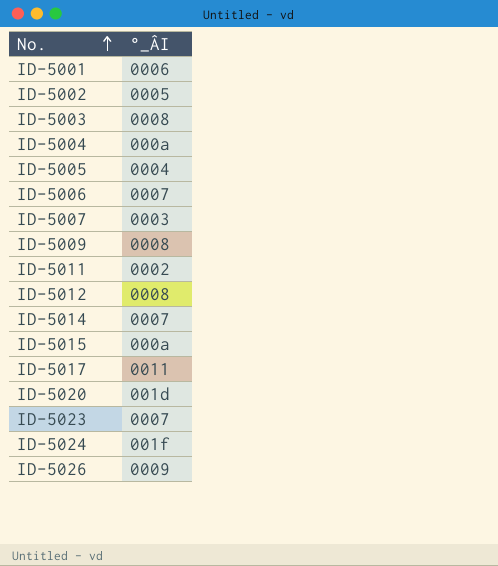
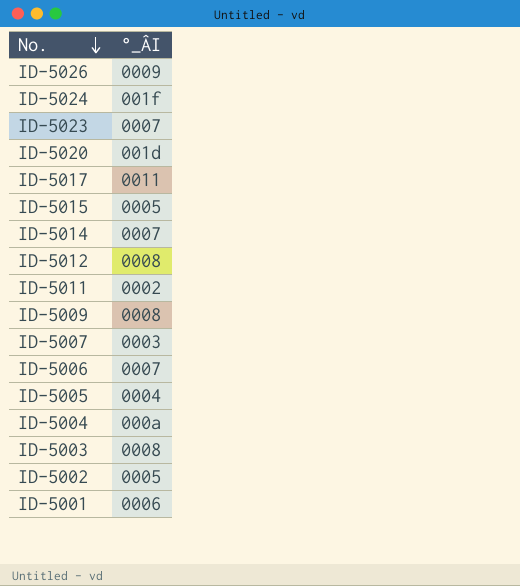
row order: No. ascending -> No. descending
ID-5015 | °_ÂI: 000a -> 0005

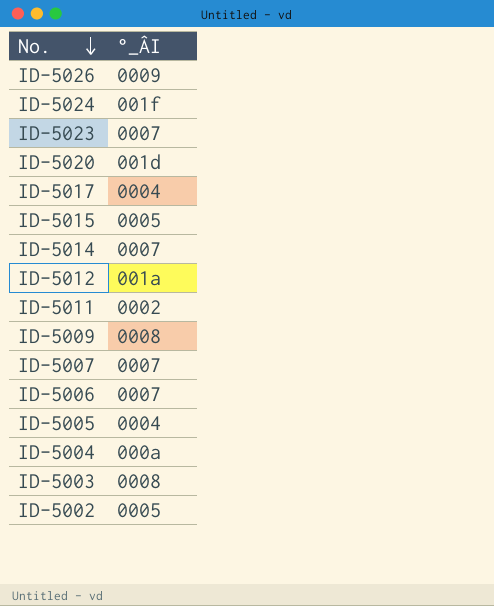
row ID-5001: 0006 -> none
ID-5017 | °_ÂI: 0011 -> 0004
ID-5012 | °_ÂI: 0008 -> 001a
ID-5007 | °_ÂI: 0003 -> 0007

